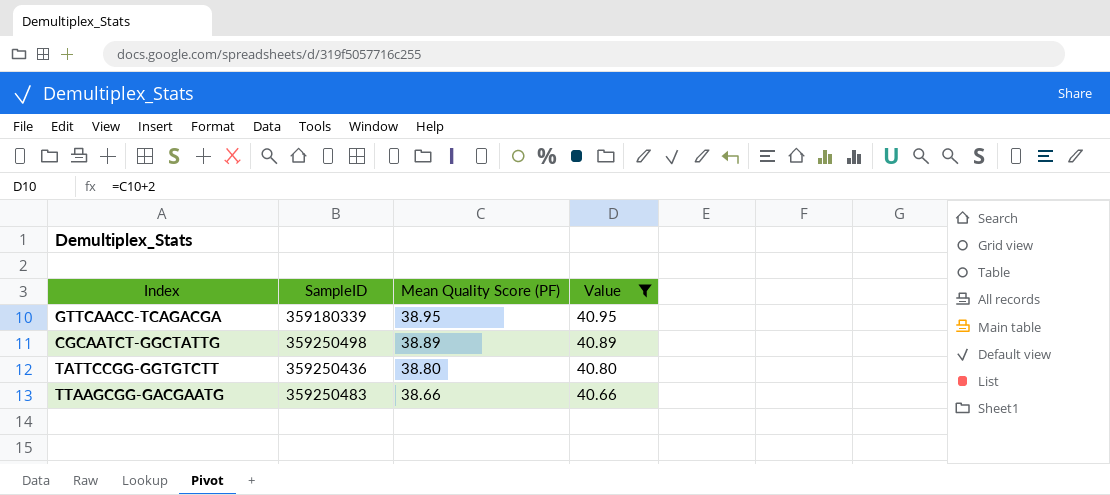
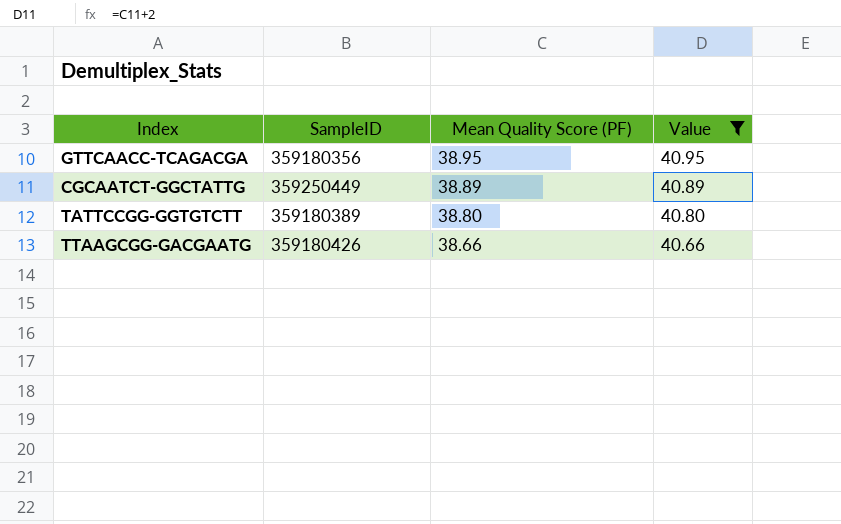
GTTCAACC-TCAGACGA | SampleID: 359180339 -> 359180356
CGCAATCT-GGCTATTG | SampleID: 359250498 -> 359250449
TATTCCGG-GGTGTCTT | SampleID: 359250436 -> 359180389
TTAAGCGG-GACGAATG | SampleID: 359250483 -> 359180426

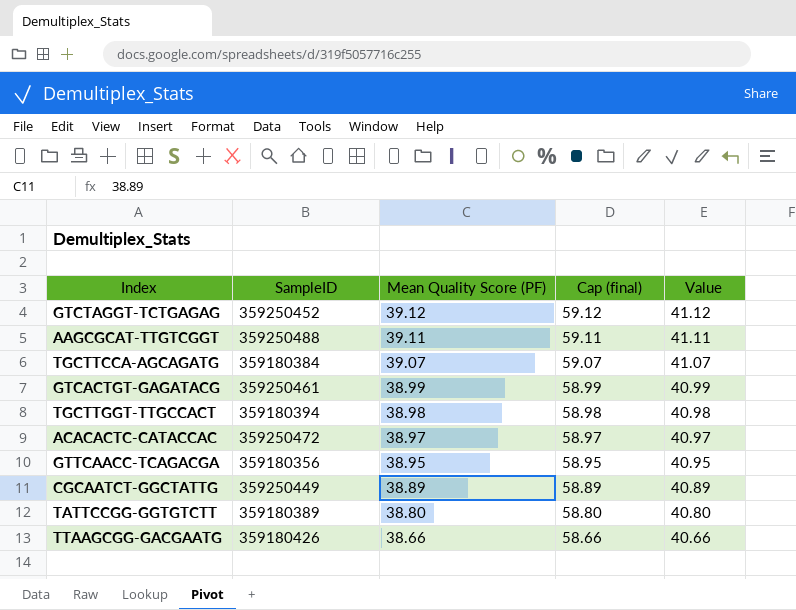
filter: Value <= 40.95 -> none
column Cap (final) | formula: none -> [Mean Quality Score (PF)] + 20

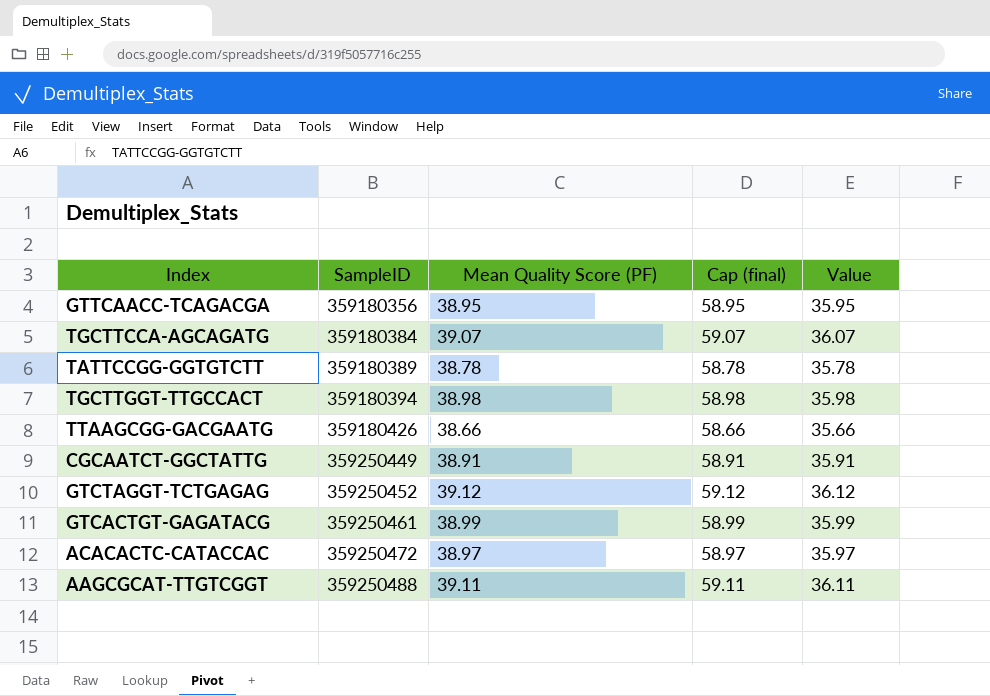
row order: Mean Quality Score (PF) descending -> SampleID ascending
column Value | formula: [Mean Quality Score (PF)] + 2 -> [Mean Quality Score (PF)] - 3
TATTCCGG-GGTGTCTT | Mean Quality Score (PF): 38.80 -> 38.78
TATTCCGG-GGTGTCTT | Cap (final): 58.80 -> 58.78
CGCAATCT-GGCTATTG | Mean Quality Score (PF): 38.89 -> 38.91
CGCAATCT-GGCTATTG | Cap (final): 58.89 -> 58.91

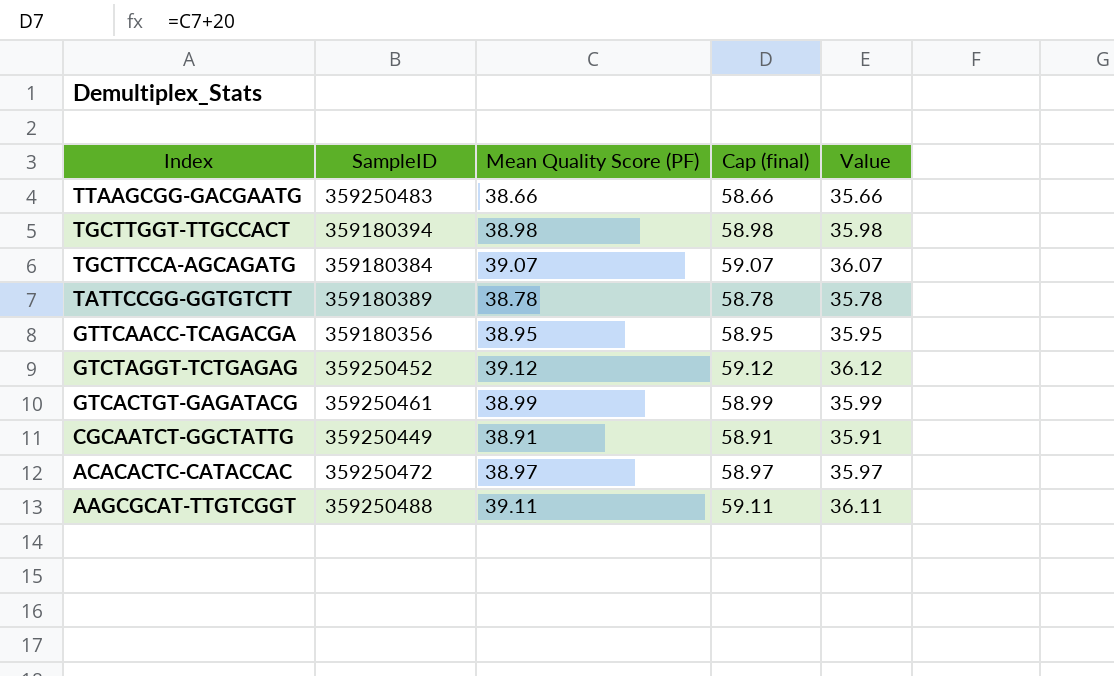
row order: SampleID ascending -> Index descending
TTAAGCGG-GACGAATG | SampleID: 359180426 -> 359250483

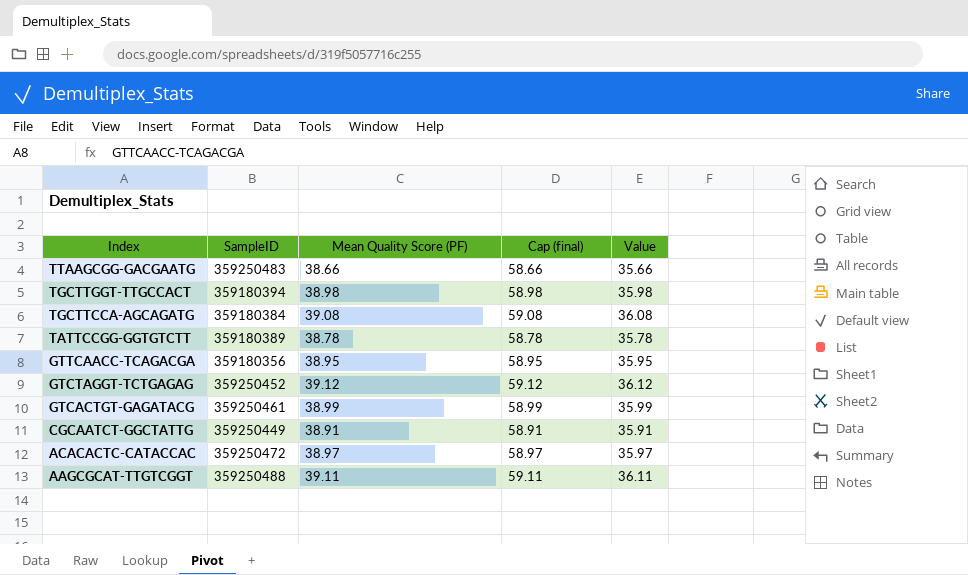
TGCTTCCA-AGCAGATG | Mean Quality Score (PF): 39.07 -> 39.08
TGCTTCCA-AGCAGATG | Cap (final): 59.07 -> 59.08
TGCTTCCA-AGCAGATG | Value: 36.07 -> 36.08

